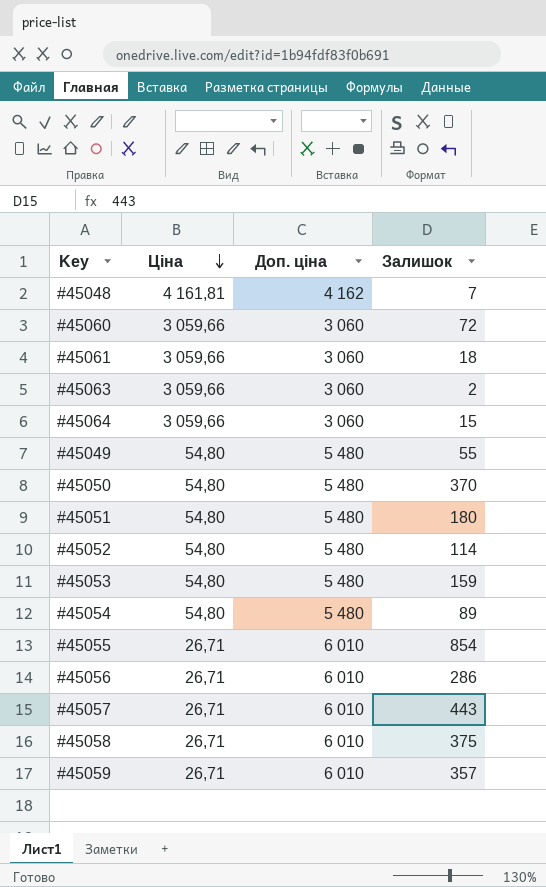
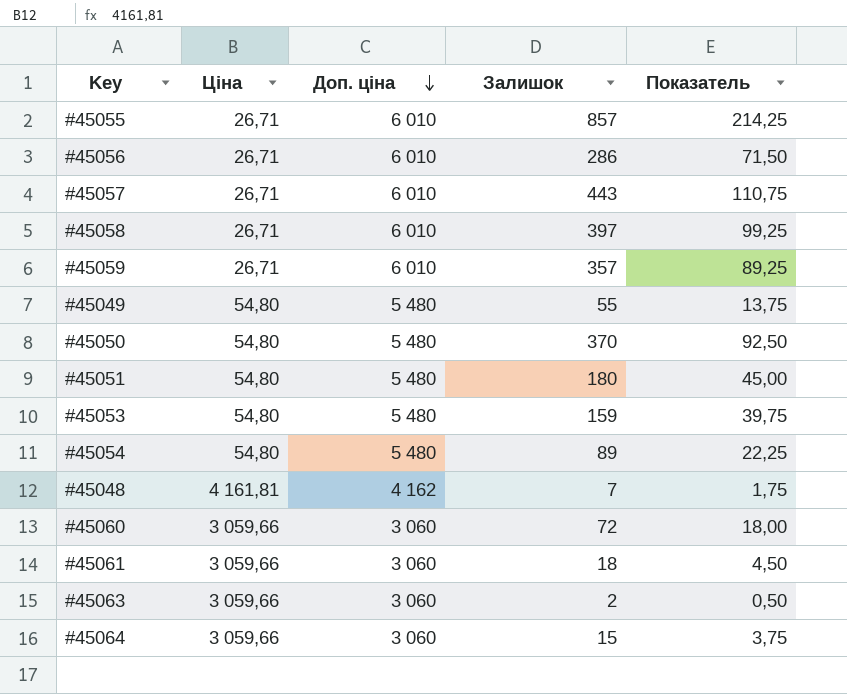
row order: Ціна descending -> Доп. ціна descending
column Показатель | formula: none -> [Залишок] * 0,25
row #45052: 54,80 | 5 480 | 114 -> none
#45055 | Залишок: 854 -> 857
#45058 | Залишок: 375 -> 397

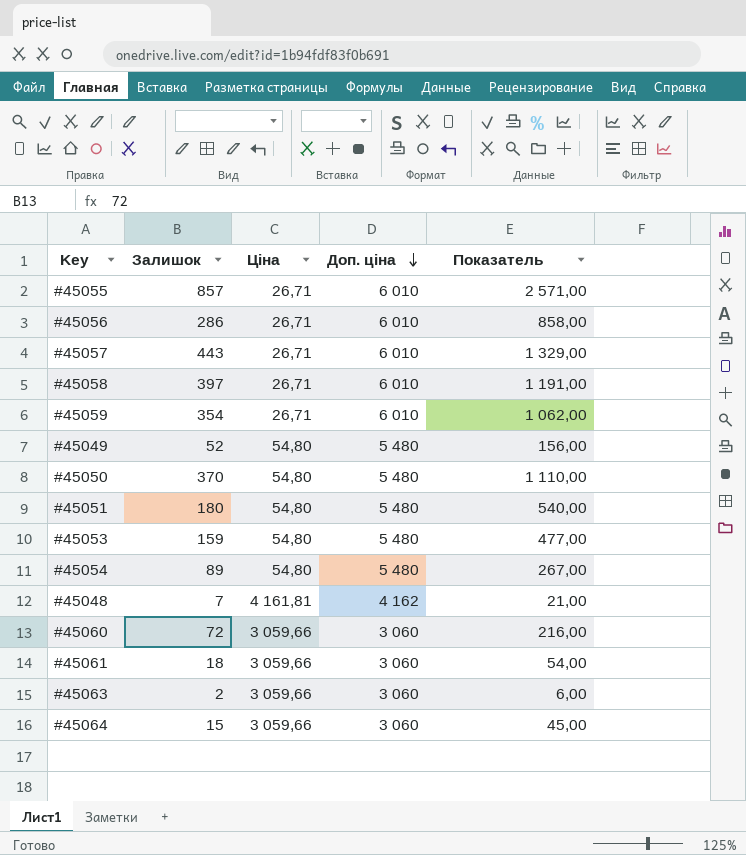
column Залишок | position: 4 -> 2
column Показатель | formula: [Залишок] * 0,25 -> [Залишок] * 3
#45059 | Залишок: 357 -> 354
#45049 | Залишок: 55 -> 52

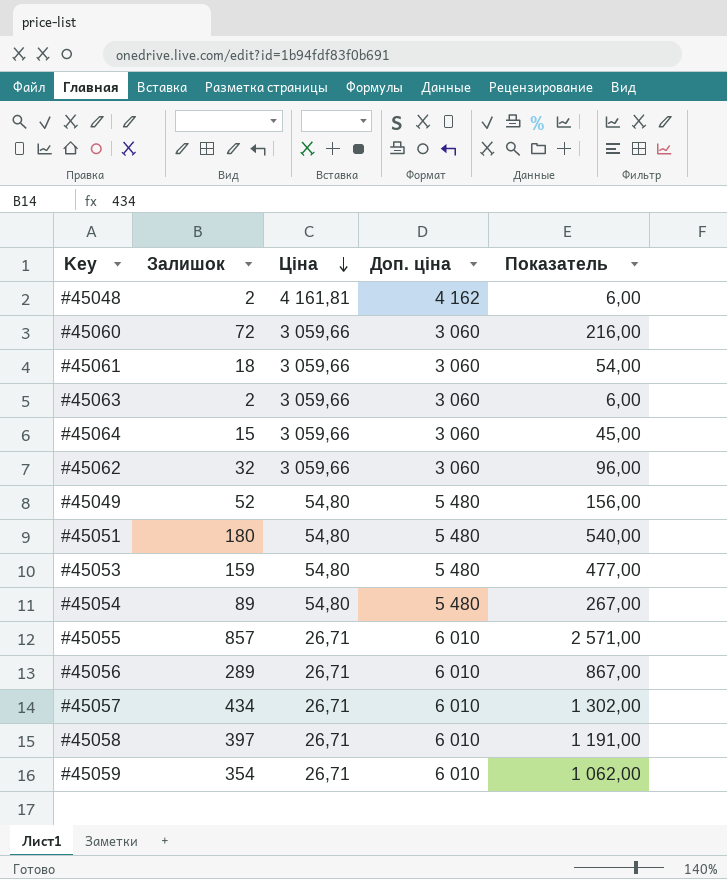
row order: Доп. ціна descending -> Ціна descending
row #45050: 370 | 54,80 | 5 480 | 1 110,00 -> none
#45048 | Залишок: 7 -> 2
#45048 | Показатель: 21,00 -> 6,00
row #45062: none -> 32 | 3 059,66 | 3 060 | 96,00
#45056 | Залишок: 286 -> 289
#45056 | Показатель: 858,00 -> 867,00
#45057 | Залишок: 443 -> 434
#45057 | Показатель: 1 329,00 -> 1 302,00

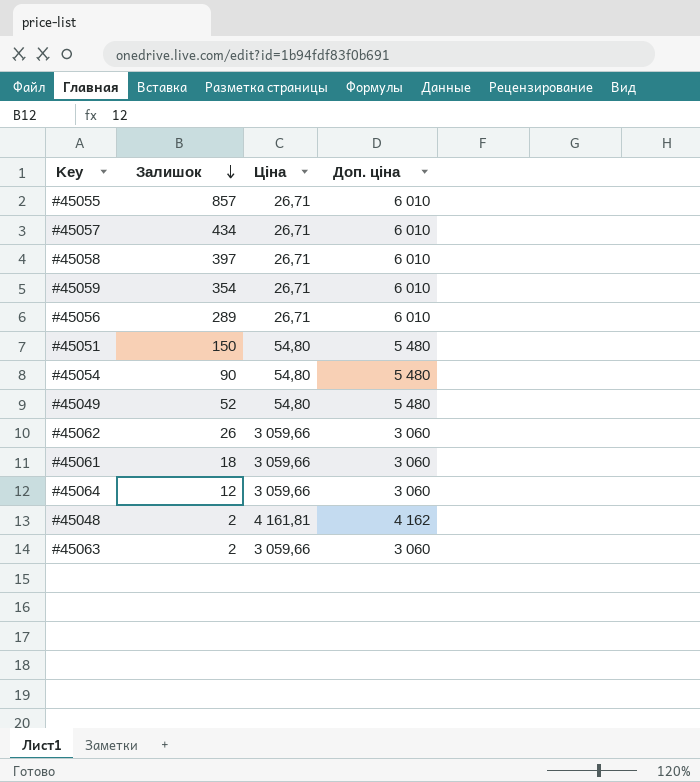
row order: Ціна descending -> Залишок descending
column Показатель | formula: [Залишок] * 3 -> none
row #45060: 72 | 3 059,66 | 3 060 | 216,00 -> none
row #45053: 159 | 54,80 | 5 480 | 477,00 -> none
#45051 | Залишок: 180 -> 150
#45054 | Залишок: 89 -> 90
#45062 | Залишок: 32 -> 26
#45064 | Залишок: 15 -> 12

